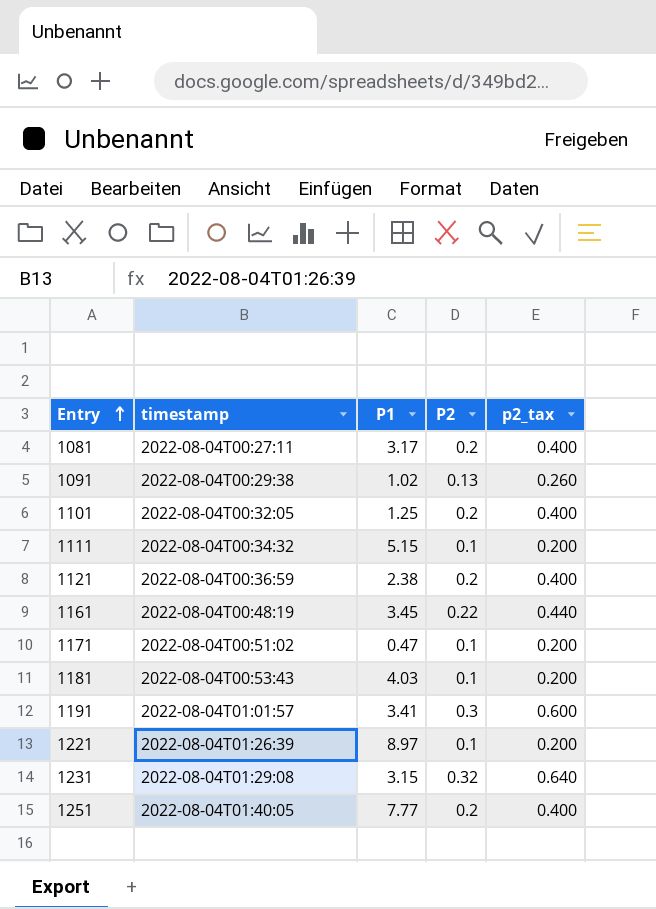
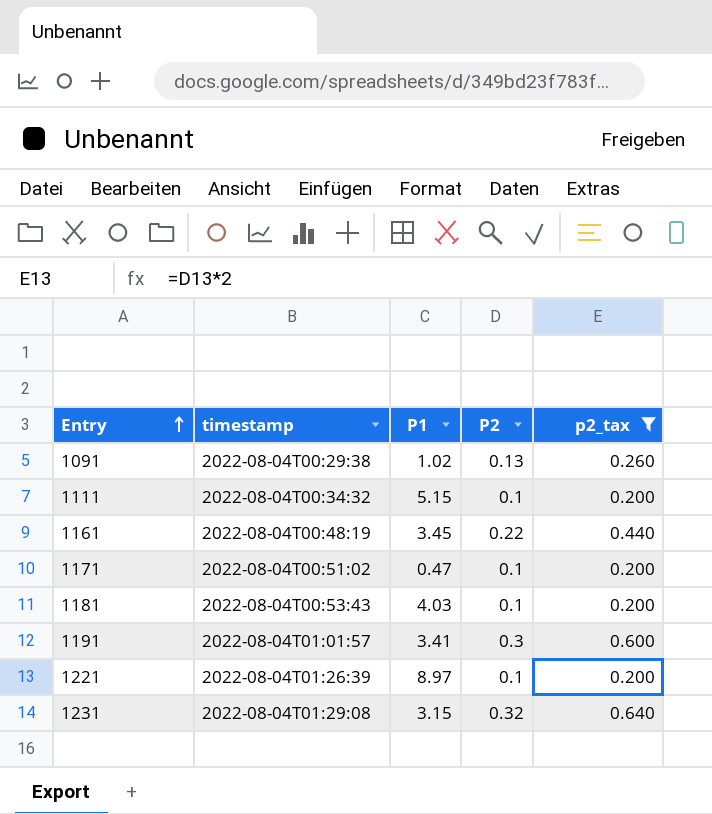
filter: none -> p2_tax != 0.400

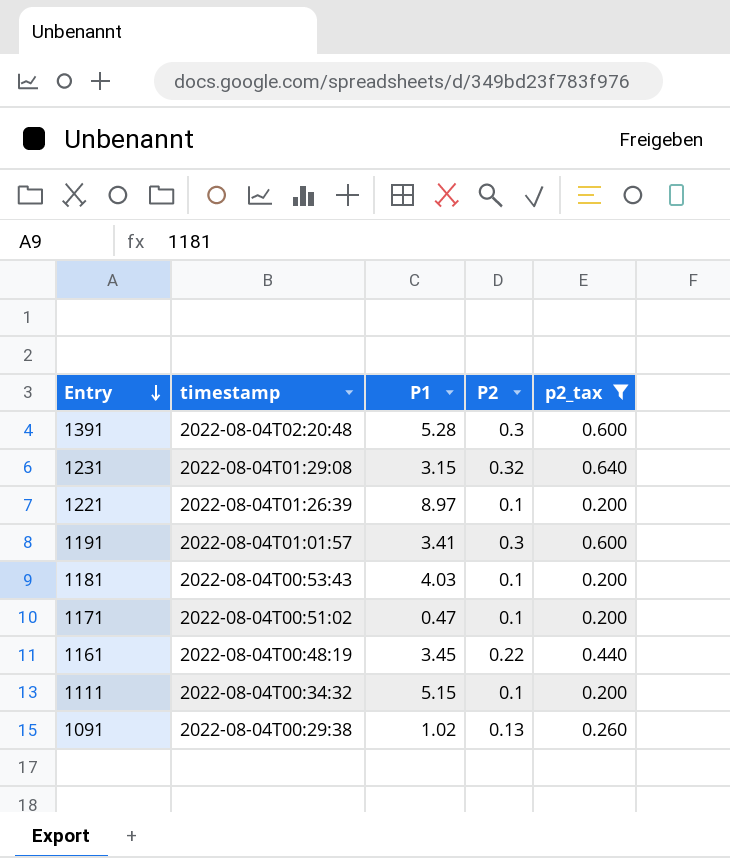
row order: Entry ascending -> Entry descending
row 1391: none -> 2022-08-04T02:20:48 | 5.28 | 0.3 | 0.600

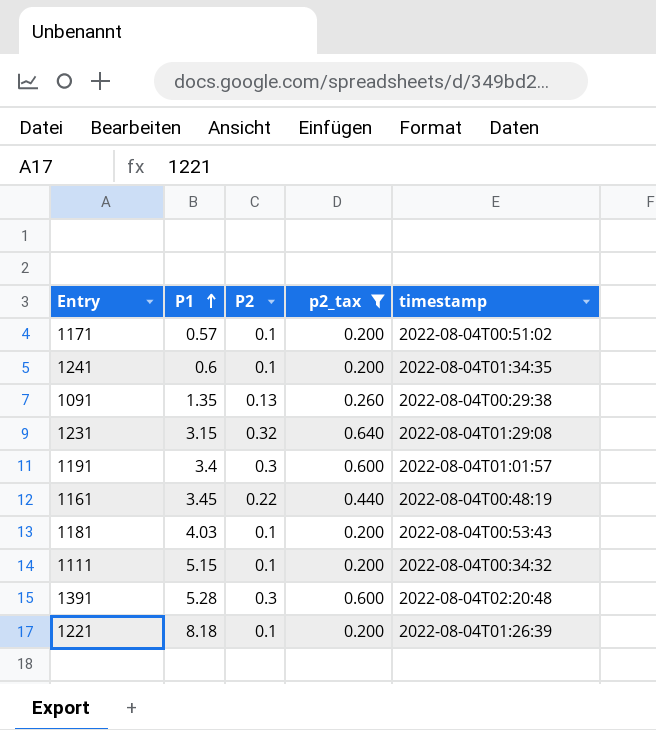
row order: Entry descending -> P1 ascending
column timestamp | position: 2 -> 5
1171 | P1: 0.47 -> 0.57
row 1241: none -> 0.6 | 0.1 | 0.200 | 2022-08-04T01:34:35
1091 | P1: 1.02 -> 1.35
1191 | P1: 3.41 -> 3.4
1221 | P1: 8.97 -> 8.18

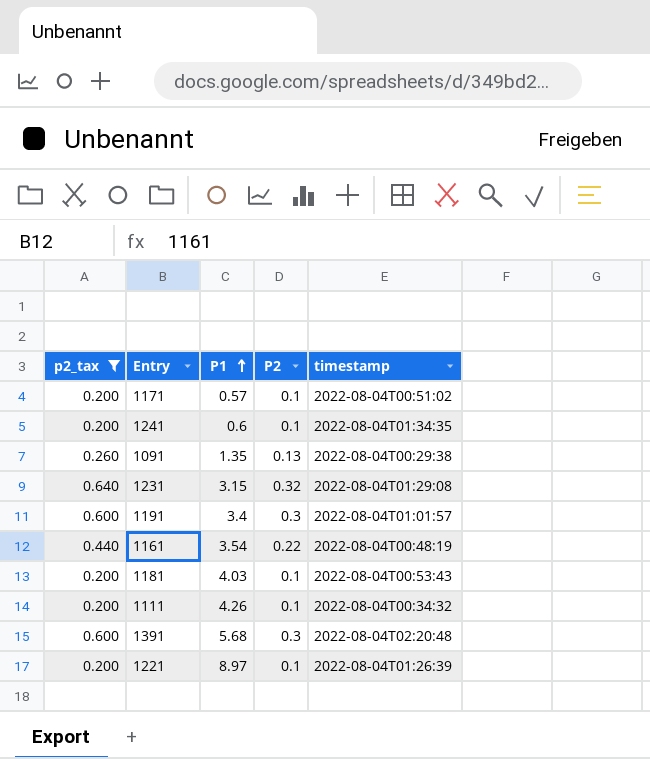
column p2_tax | position: 4 -> 1
1161 | P1: 3.45 -> 3.54
1111 | P1: 5.15 -> 4.26
1391 | P1: 5.28 -> 5.68
1221 | P1: 8.18 -> 8.97

